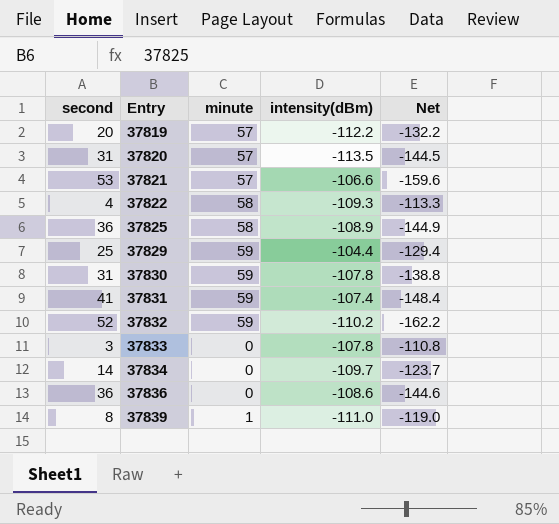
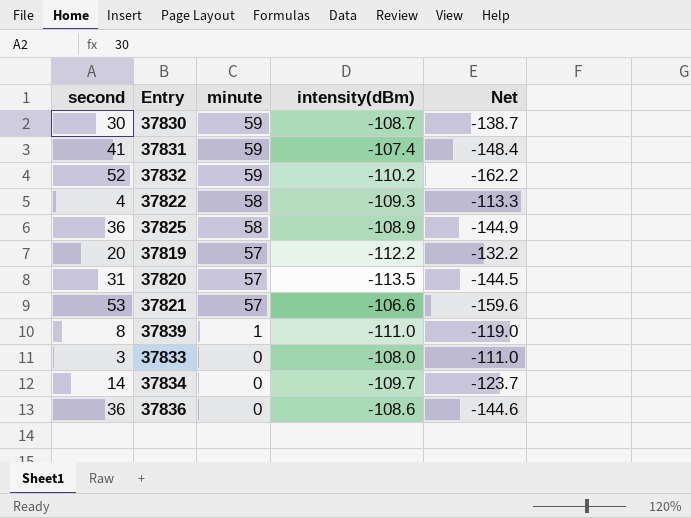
row order: Entry ascending -> minute descending
row 37829: 25 | 59 | -104.4 | -129.4 -> none
37830 | second: 31 -> 30
37830 | intensity(dBm): -107.8 -> -108.7
37830 | Net: -138.8 -> -138.7
37833 | intensity(dBm): -107.8 -> -108.0
37833 | Net: -110.8 -> -111.0

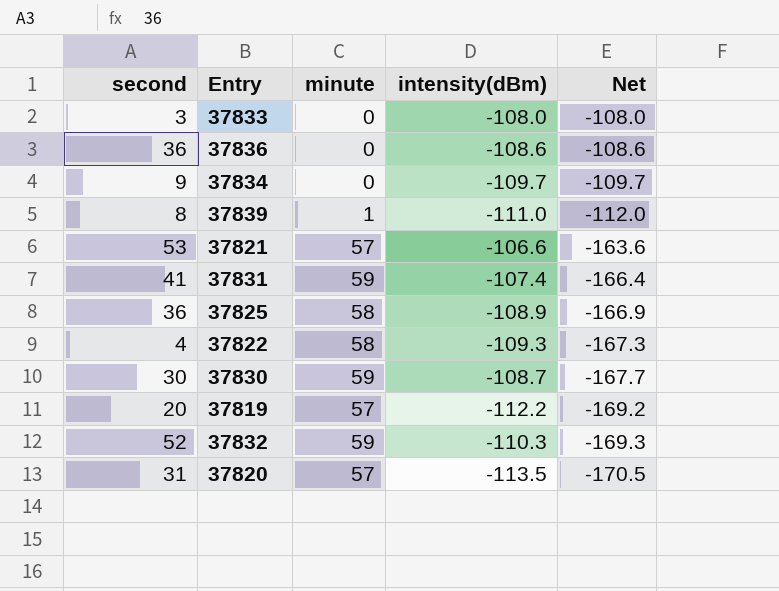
row order: minute descending -> Net descending
column Net | formula: [intensity(dBm)] - [second] -> [intensity(dBm)] - [minute]
37834 | second: 14 -> 9
37832 | intensity(dBm): -110.2 -> -110.3

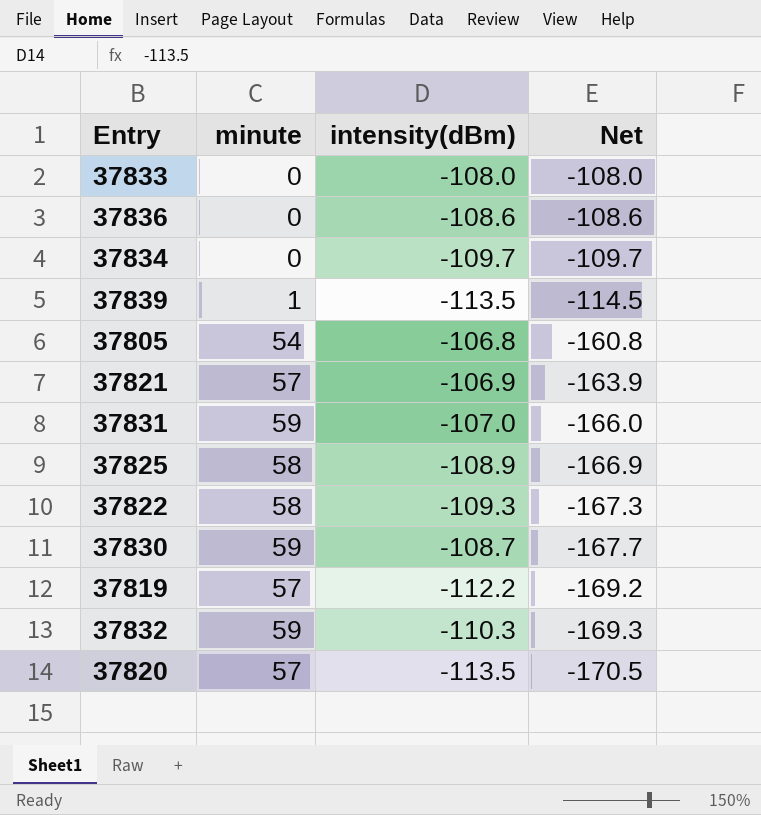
column second | position: 1 -> none
37839 | intensity(dBm): -111.0 -> -113.5
37839 | Net: -112.0 -> -114.5
row 37805: none -> 54 | -106.8 | -160.8
37821 | intensity(dBm): -106.6 -> -106.9
37821 | Net: -163.6 -> -163.9
37831 | intensity(dBm): -107.4 -> -107.0
37831 | Net: -166.4 -> -166.0

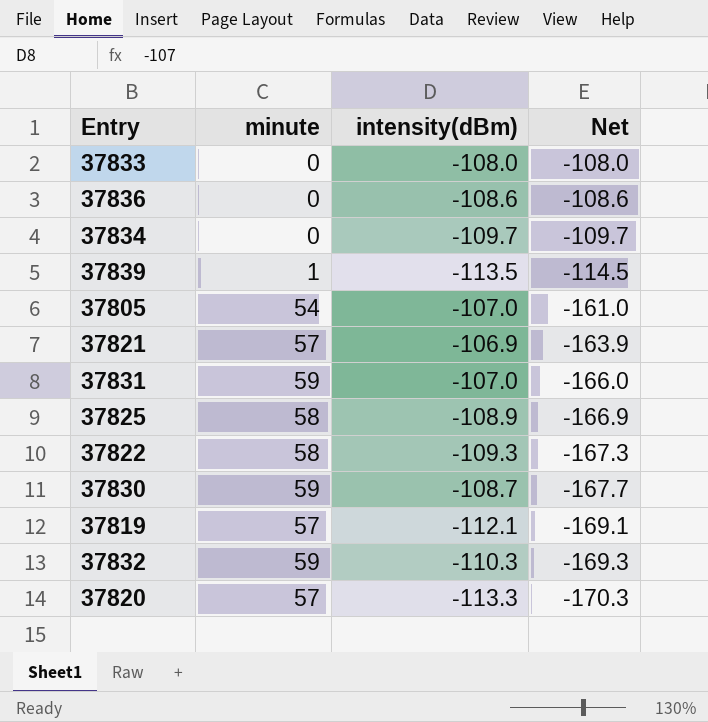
37805 | intensity(dBm): -106.8 -> -107.0
37805 | Net: -160.8 -> -161.0
37819 | intensity(dBm): -112.2 -> -112.1
37819 | Net: -169.2 -> -169.1
37820 | intensity(dBm): -113.5 -> -113.3
37820 | Net: -170.5 -> -170.3

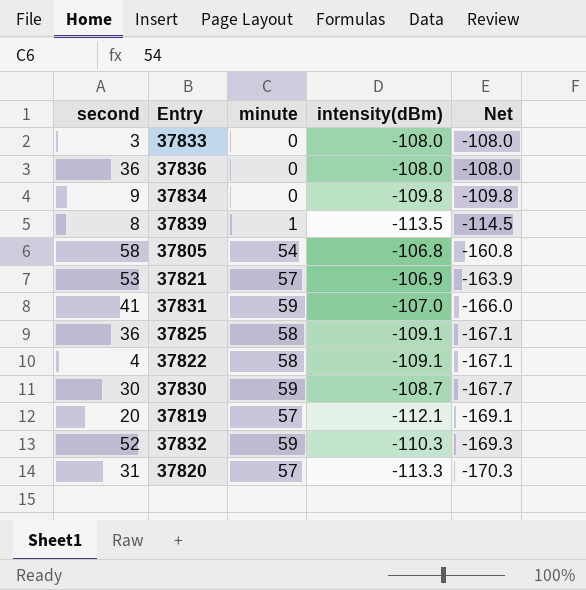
column second | position: none -> 1
37836 | intensity(dBm): -108.6 -> -108.0
37836 | Net: -108.6 -> -108.0
37834 | intensity(dBm): -109.7 -> -109.8
37834 | Net: -109.7 -> -109.8
37805 | intensity(dBm): -107.0 -> -106.8
37805 | Net: -161.0 -> -160.8
37825 | intensity(dBm): -108.9 -> -109.1
37825 | Net: -166.9 -> -167.1
37822 | intensity(dBm): -109.3 -> -109.1
37822 | Net: -167.3 -> -167.1

